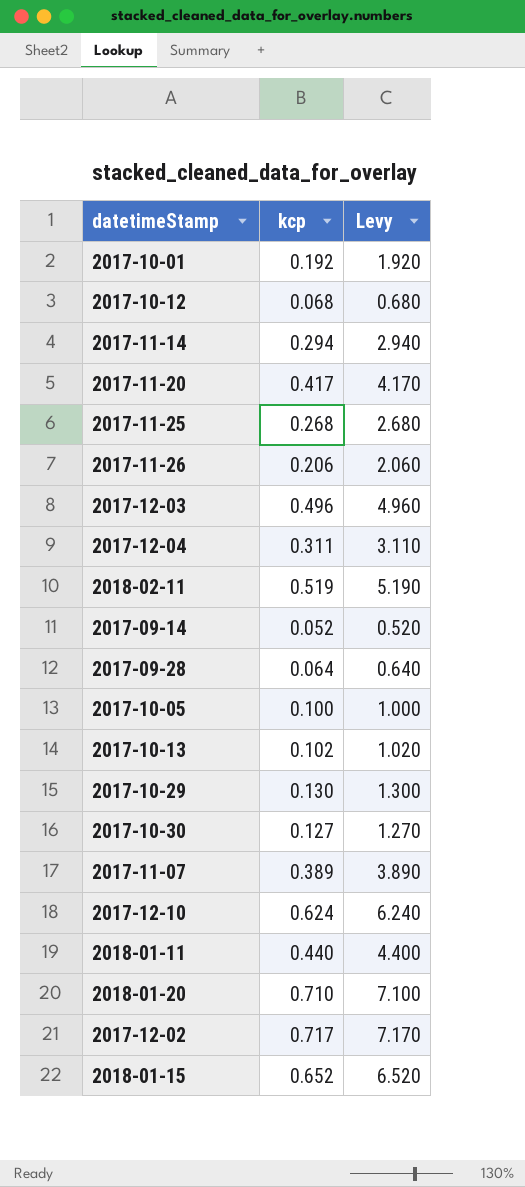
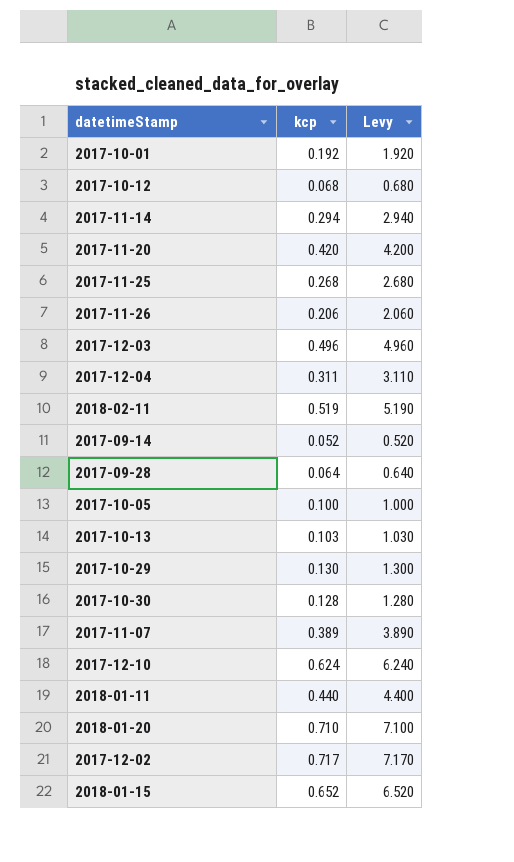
2017-11-20 | kcp: 0.417 -> 0.420
2017-11-20 | Levy: 4.170 -> 4.200
2017-10-13 | kcp: 0.102 -> 0.103
2017-10-13 | Levy: 1.020 -> 1.030
2017-10-30 | kcp: 0.127 -> 0.128
2017-10-30 | Levy: 1.270 -> 1.280

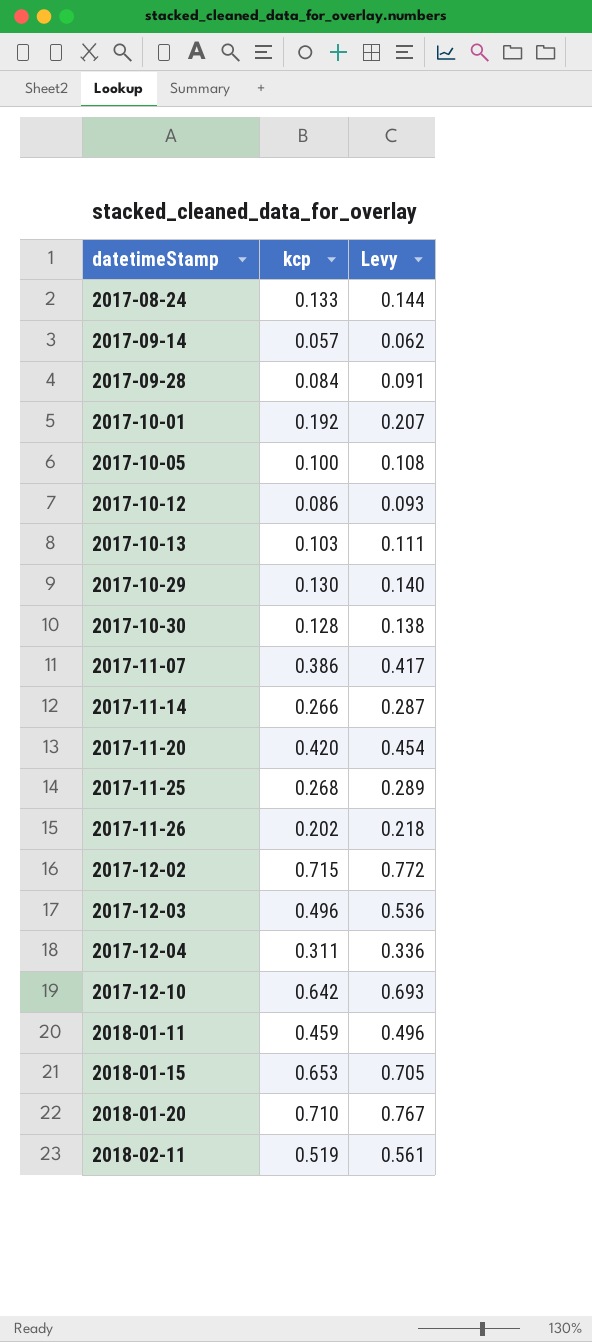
row order: none -> datetimeStamp ascending
column Levy | formula: [kcp] * 10 -> [kcp] * 1.08
row 2017-08-24: none -> 0.133 | 0.144
2017-09-14 | kcp: 0.052 -> 0.057
2017-09-28 | kcp: 0.064 -> 0.084
2017-10-12 | kcp: 0.068 -> 0.086
2017-11-07 | kcp: 0.389 -> 0.386
2017-11-14 | kcp: 0.294 -> 0.266
2017-11-26 | kcp: 0.206 -> 0.202
2017-12-02 | kcp: 0.717 -> 0.715
2017-12-10 | kcp: 0.624 -> 0.642
2018-01-11 | kcp: 0.440 -> 0.459
2018-01-15 | kcp: 0.652 -> 0.653

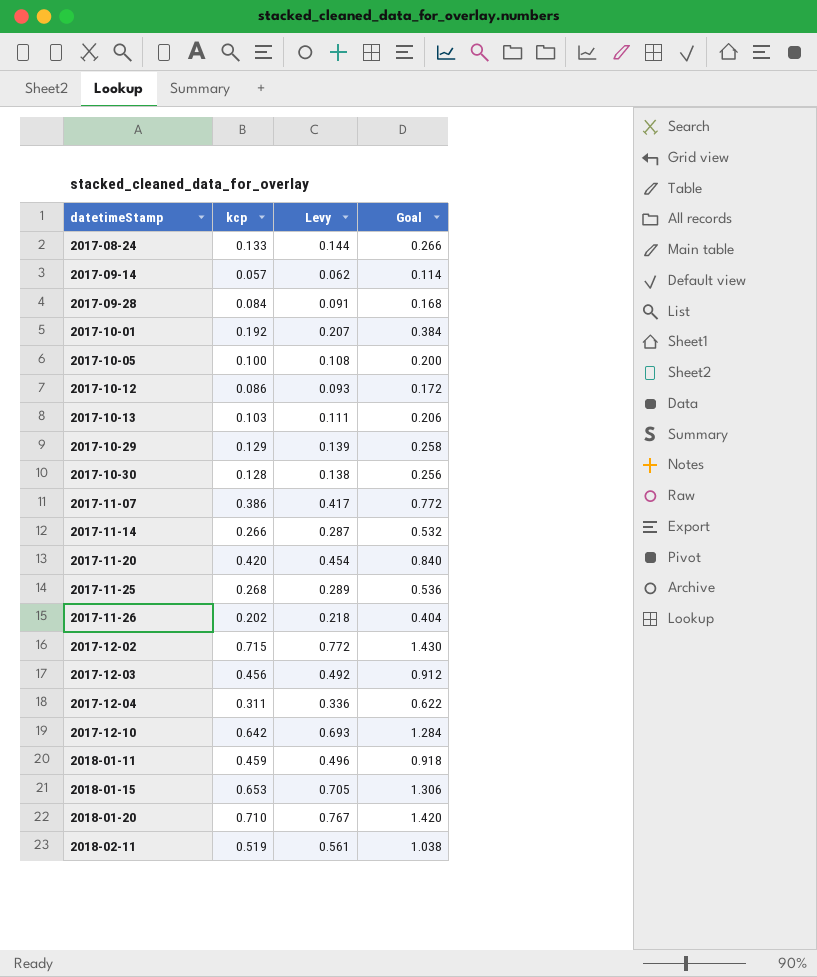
column Goal | formula: none -> [kcp] * 2
2017-10-29 | kcp: 0.130 -> 0.129
2017-10-29 | Levy: 0.140 -> 0.139
2017-12-03 | kcp: 0.496 -> 0.456
2017-12-03 | Levy: 0.536 -> 0.492

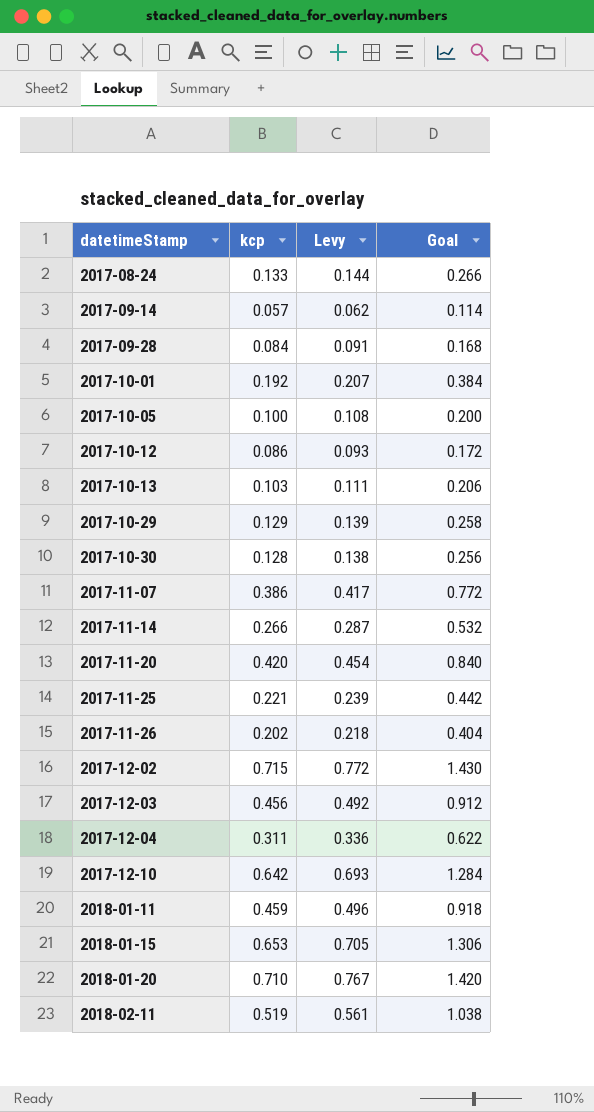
2017-11-25 | kcp: 0.268 -> 0.221
2017-11-25 | Levy: 0.289 -> 0.239
2017-11-25 | Goal: 0.536 -> 0.442

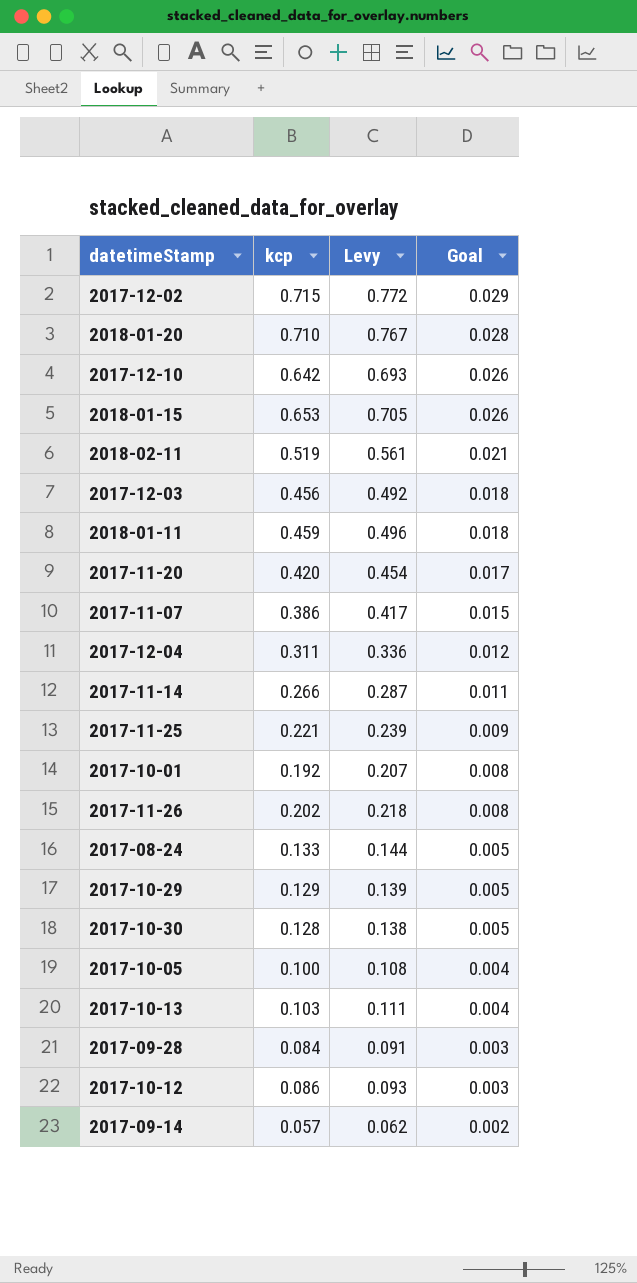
row order: datetimeStamp ascending -> Goal descending
column Goal | formula: [kcp] * 2 -> [kcp] * 0.04

